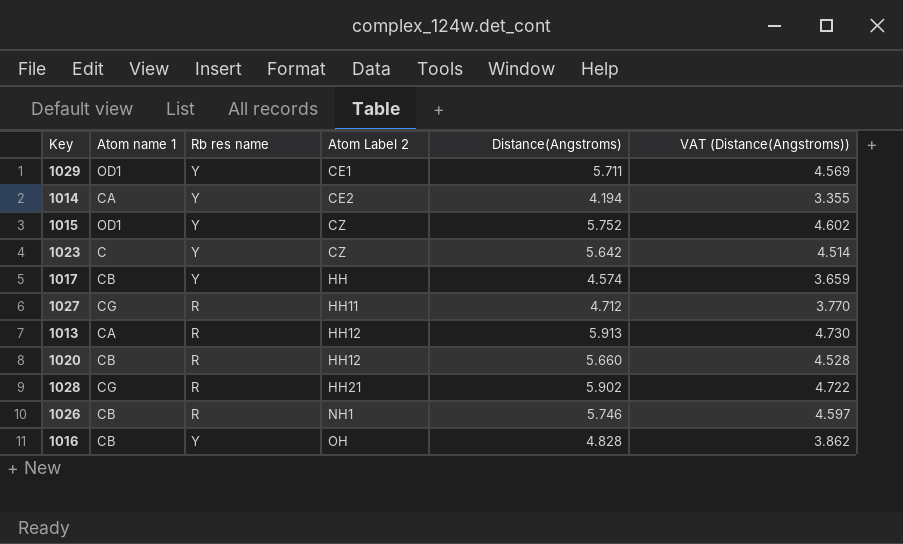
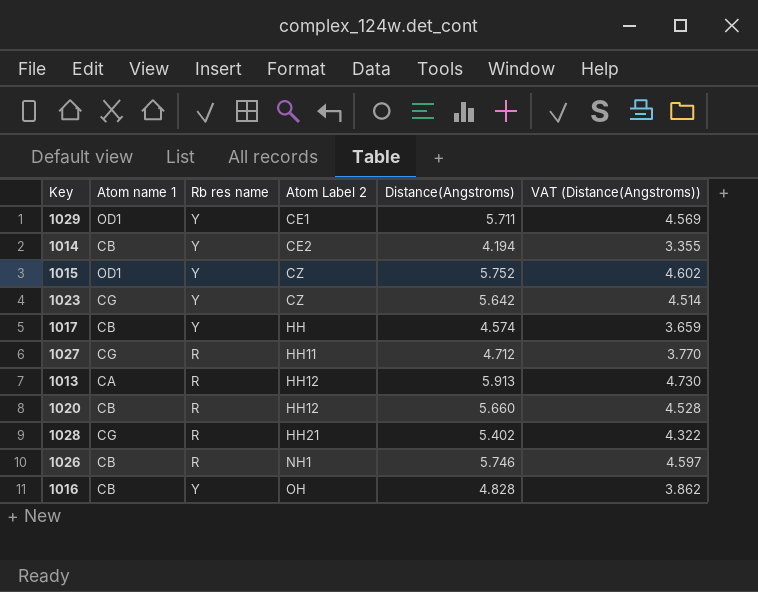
1014 | Atom name 1: CA -> CB
1023 | Atom name 1: C -> CG
1028 | Distance(Angstroms): 5.902 -> 5.402
1028 | VAT (Distance(Angstroms)): 4.722 -> 4.322

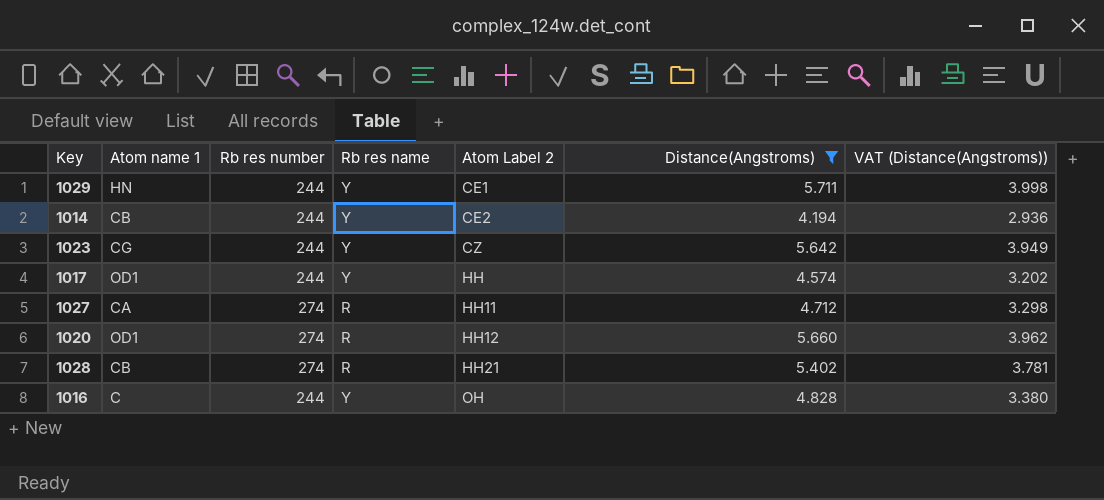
filter: none -> Distance(Angstroms) <= 5.711
column Rb res number | position: none -> 3
column VAT (Distance(Angstroms)) | formula: [Distance(Angstroms)] * 0.8 -> [Distance(Angstroms)] * 0.7
1029 | Atom name 1: OD1 -> HN
1017 | Atom name 1: CB -> OD1
1027 | Atom name 1: CG -> CA
1020 | Atom name 1: CB -> OD1
1028 | Atom name 1: CG -> CB
1016 | Atom name 1: CB -> C

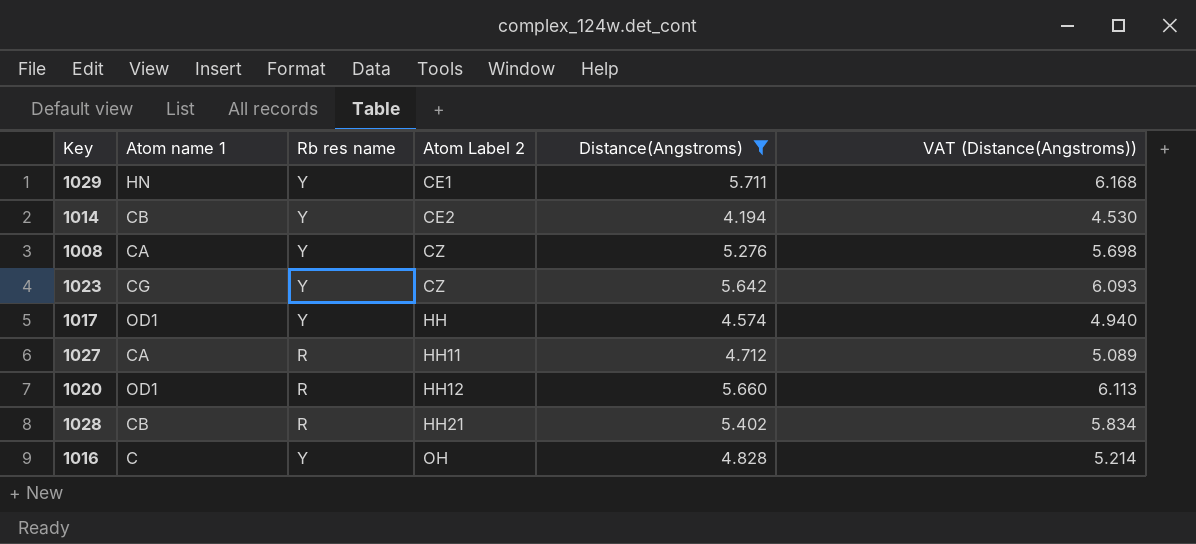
column Rb res number | position: 3 -> none
column VAT (Distance(Angstroms)) | formula: [Distance(Angstroms)] * 0.7 -> [Distance(Angstroms)] * 1.08
row 1008: none -> CA | Y | CZ | 5.276 | 5.698

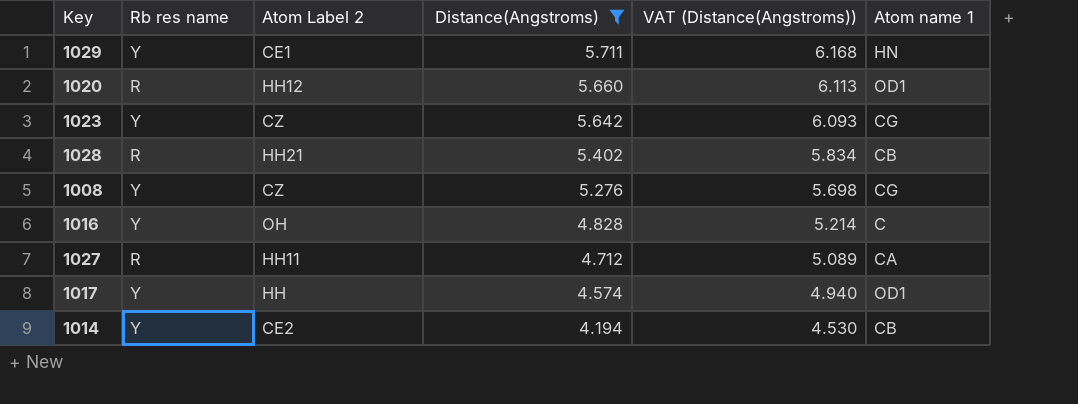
row order: Atom Label 2 ascending -> Distance(Angstroms) descending
column Atom name 1 | position: 2 -> 6
1008 | Atom name 1: CA -> CG

